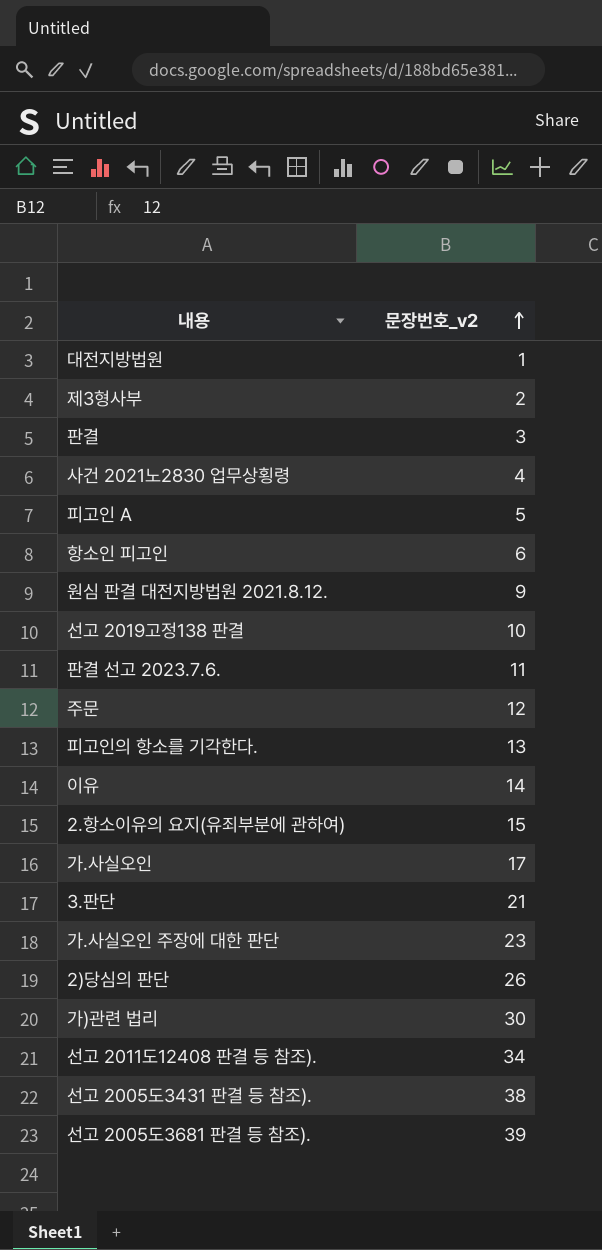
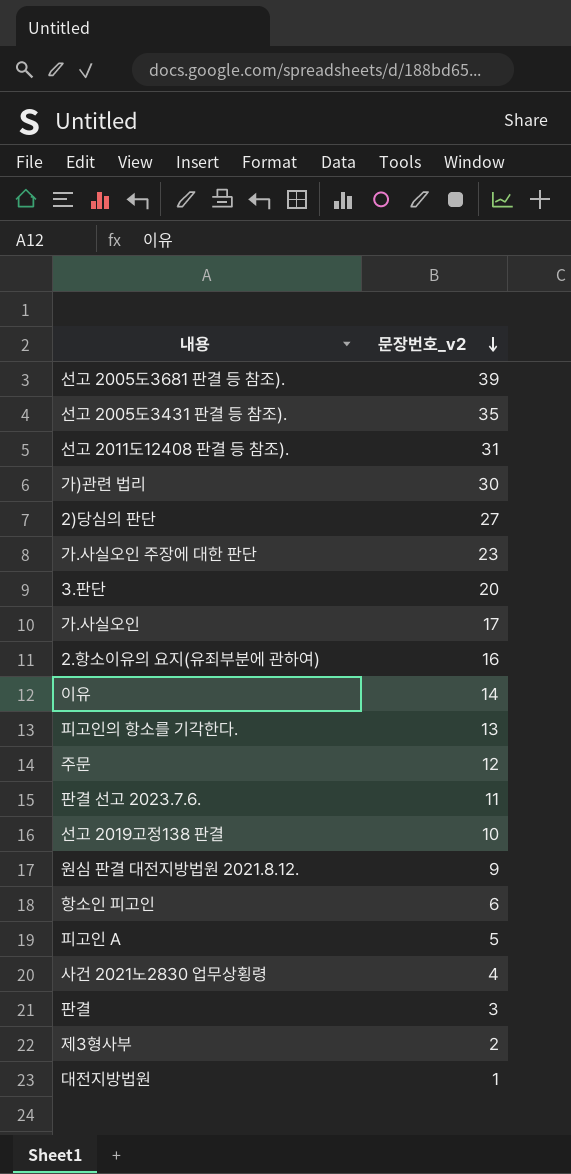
row order: 문장번호_v2 ascending -> 문장번호_v2 descending
선고 2005도3431 판결 등 참조). | 문장번호_v2: 38 -> 35
선고 2011도12408 판결 등 참조). | 문장번호_v2: 34 -> 31
2)당심의 판단 | 문장번호_v2: 26 -> 27
3.판단 | 문장번호_v2: 21 -> 20
2.항소이유의 요지(유죄부분에 관하여) | 문장번호_v2: 15 -> 16

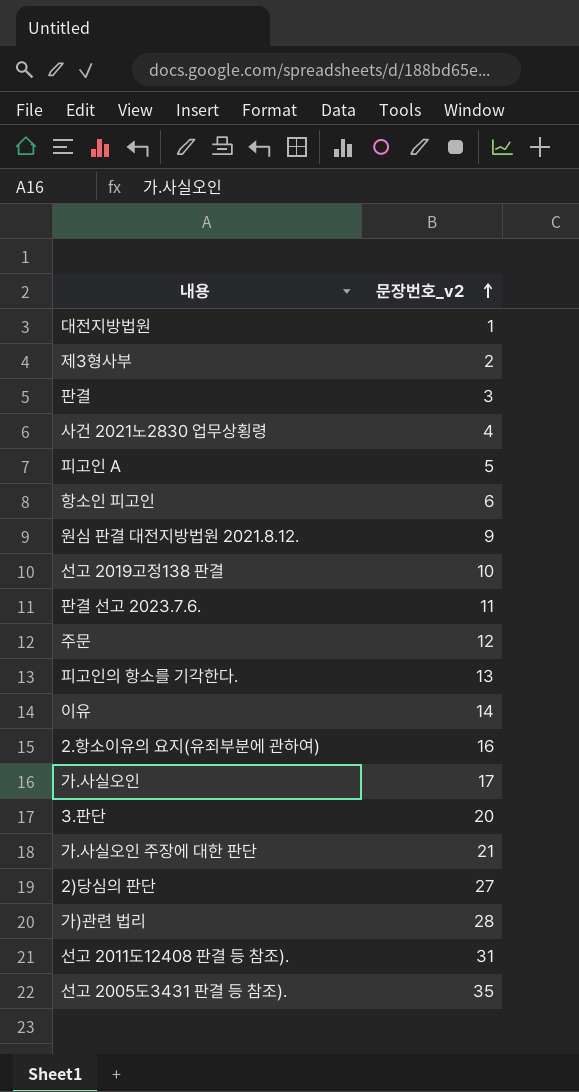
row order: 문장번호_v2 descending -> 문장번호_v2 ascending
row 선고 2005도3681 판결 등 참조).: 39 -> none
가.사실오인 주장에 대한 판단 | 문장번호_v2: 23 -> 21
가)관련 법리 | 문장번호_v2: 30 -> 28

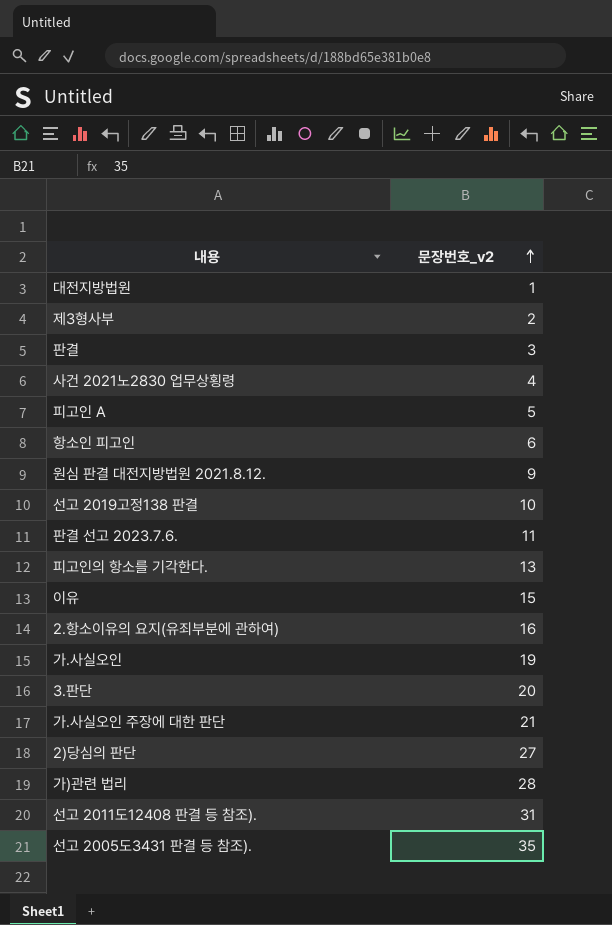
row 주문: 12 -> none
이유 | 문장번호_v2: 14 -> 15
가.사실오인 | 문장번호_v2: 17 -> 19

